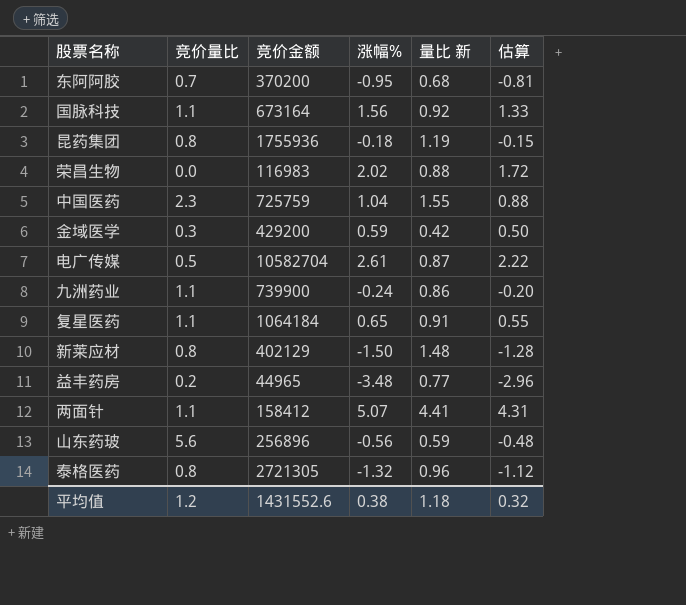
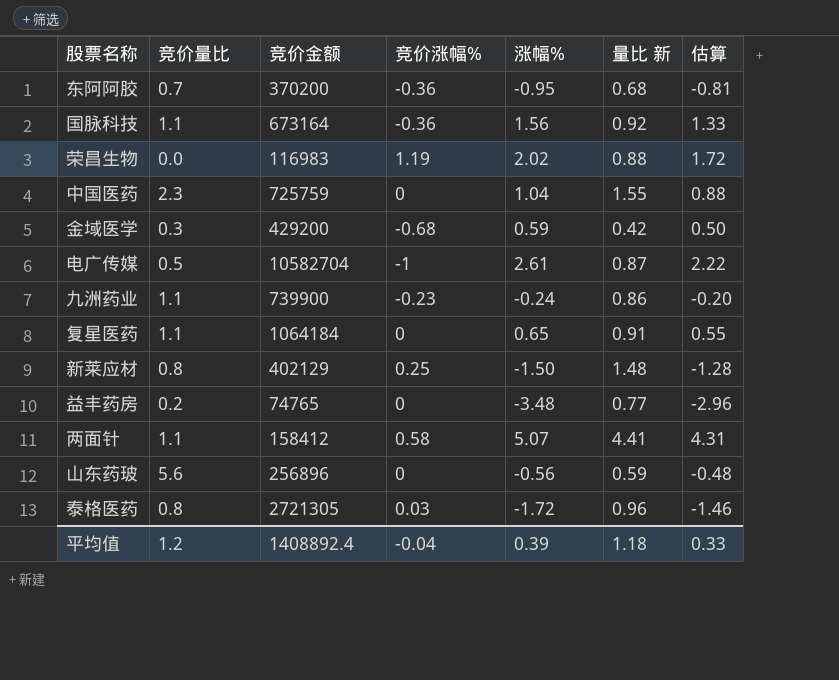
column 竞价涨幅% | position: none -> 4
row 昆药集团: 0.8 | 1755936 | -0.18 | 1.19 | -0.15 -> none
益丰药房 | 竞价金额: 44965 -> 74765
泰格医药 | 涨幅%: -1.32 -> -1.72
泰格医药 | 估算: -1.12 -> -1.46
平均值 | 竞价金额: 1431552.6 -> 1408892.4
平均值 | 涨幅%: 0.38 -> 0.39
平均值 | 估算: 0.32 -> 0.33

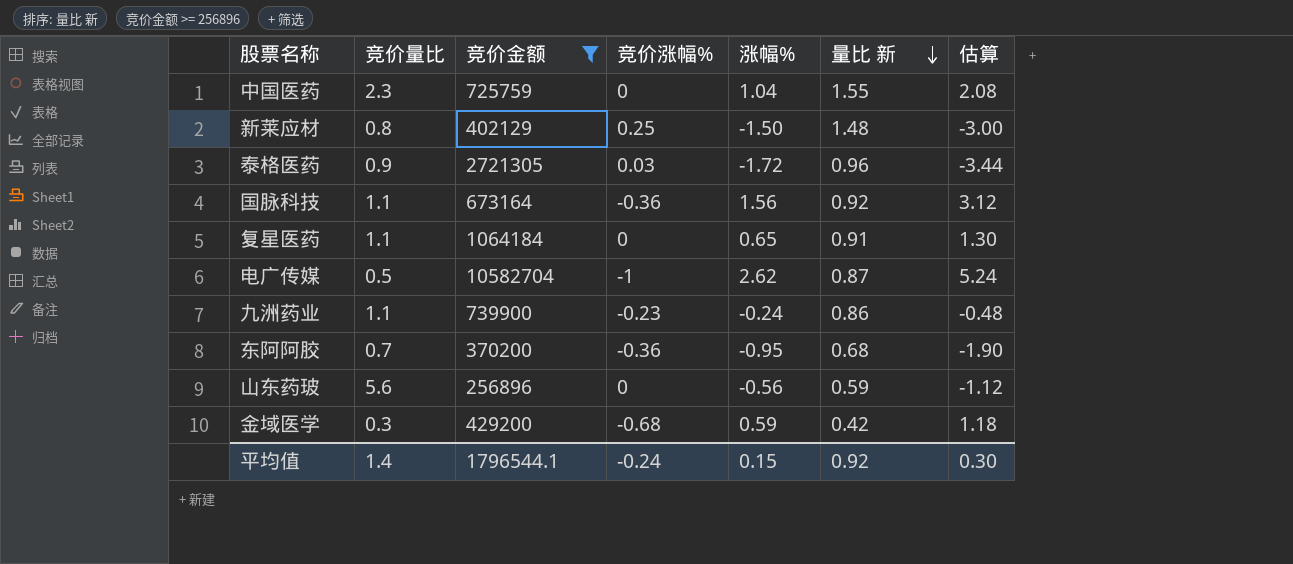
filter: none -> 竞价金额 >= 256896
row order: none -> 量比 新 descending
column 估算 | formula: [涨幅%] * 0.85 -> [涨幅%] * 2
泰格医药 | 竞价量比: 0.8 -> 0.9
电广传媒 | 涨幅%: 2.61 -> 2.62
平均值 | 竞价量比: 1.2 -> 1.4
平均值 | 竞价金额: 1408892.4 -> 1796544.1
平均值 | 竞价涨幅%: -0.04 -> -0.24
平均值 | 涨幅%: 0.39 -> 0.15
平均值 | 量比 新: 1.18 -> 0.92
平均值 | 估算: 0.33 -> 0.30

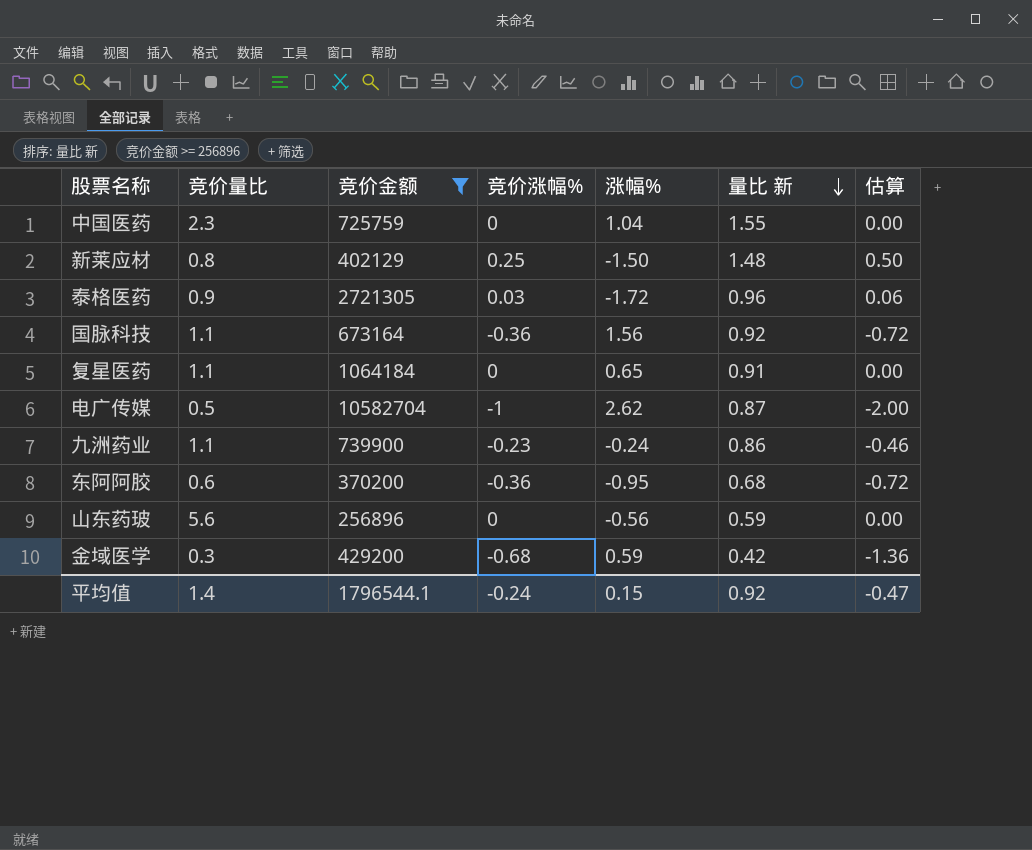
column 估算 | formula: [涨幅%] * 2 -> [竞价涨幅%] * 2
东阿阿胶 | 竞价量比: 0.7 -> 0.6
平均值 | 估算: 0.30 -> -0.47

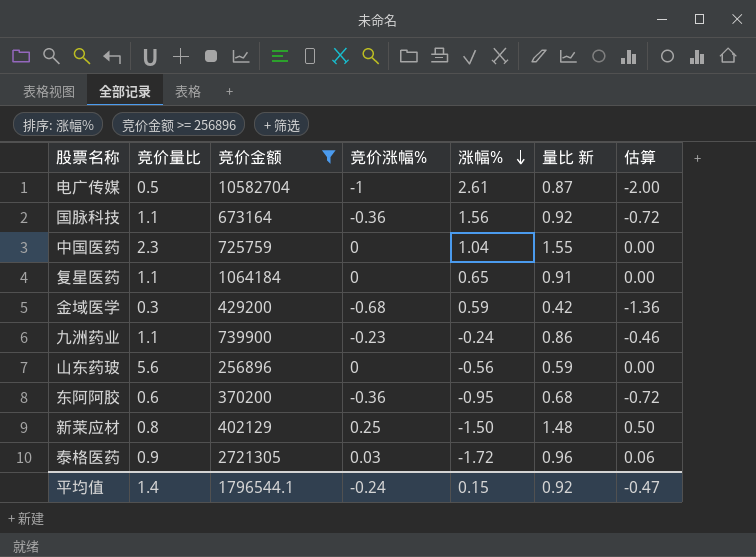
row order: 量比 新 descending -> 涨幅% descending
电广传媒 | 涨幅%: 2.62 -> 2.61

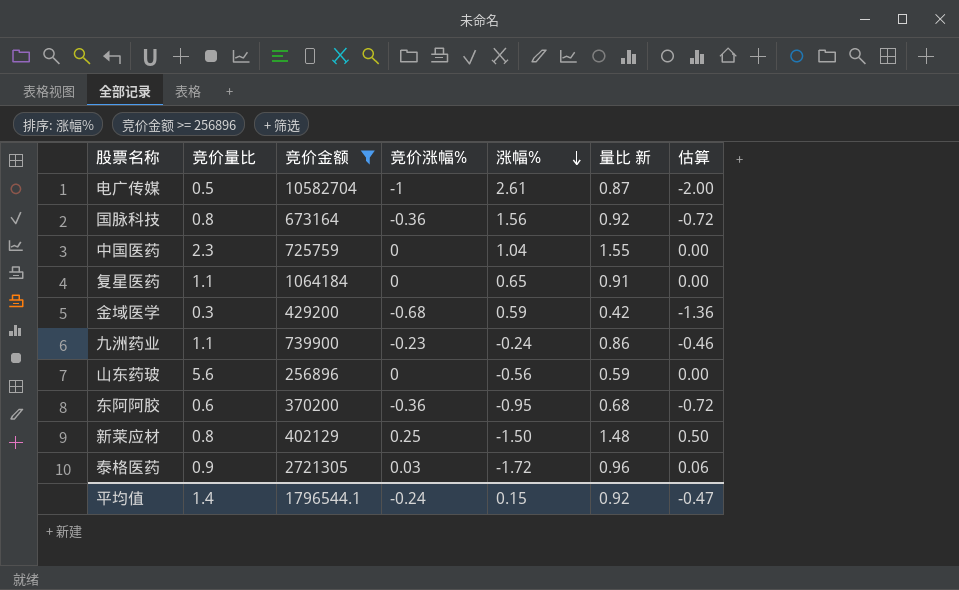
国脉科技 | 竞价量比: 1.1 -> 0.8

